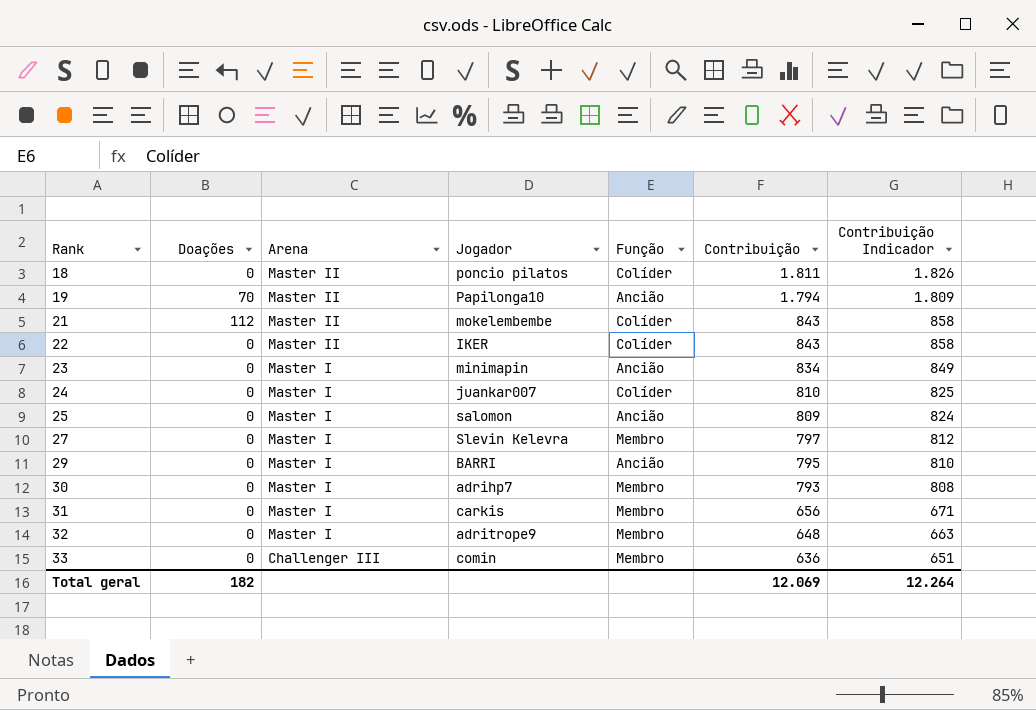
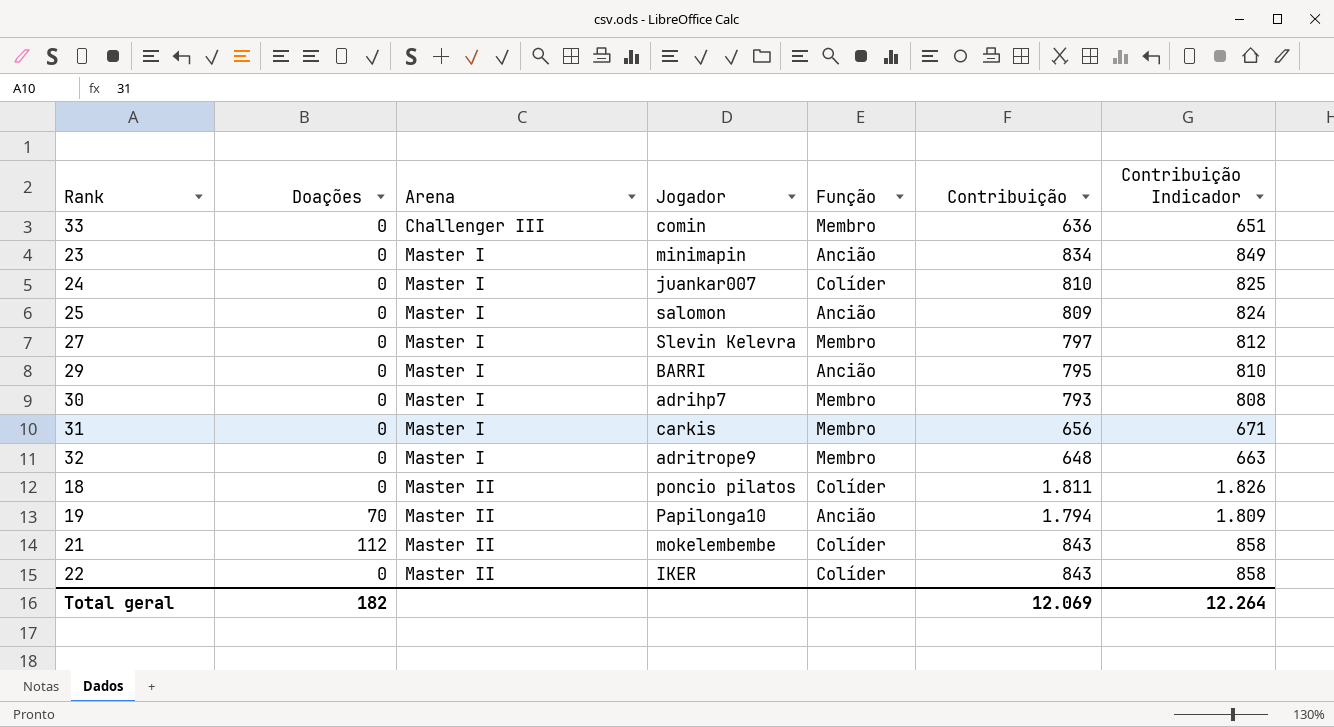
row order: Rank ascending -> Arena ascending

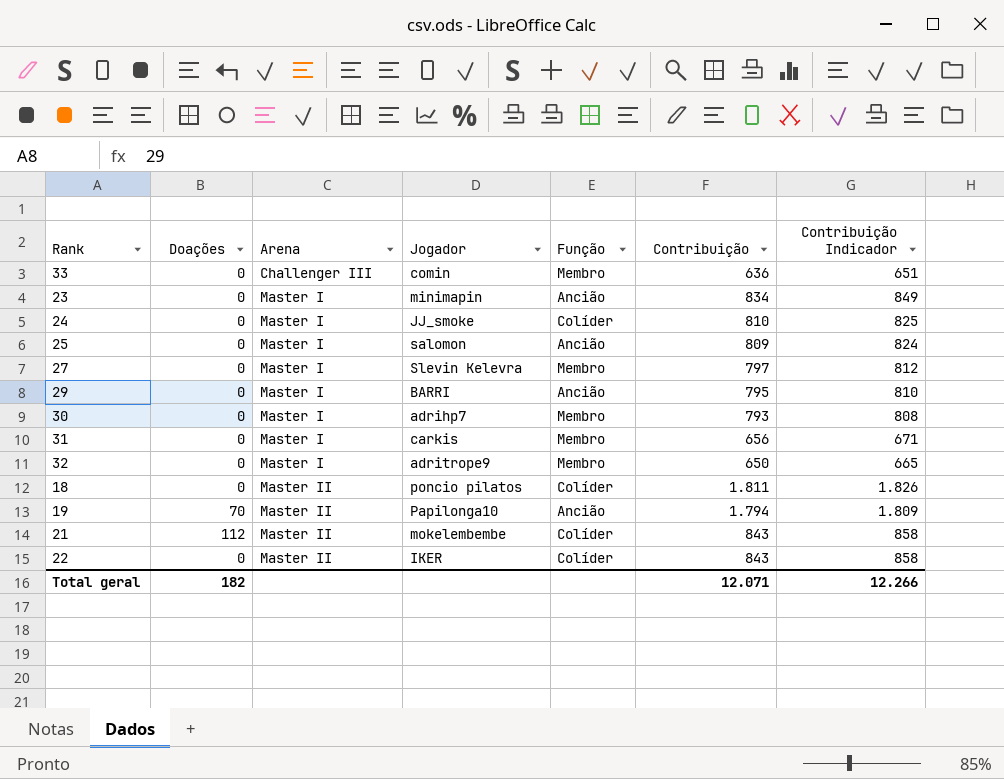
24 | Jogador: juankar007 -> JJ_smoke
32 | Contribuição: 648 -> 650
32 | Contribuição Indicador: 663 -> 665
Total geral | Contribuição: 12.069 -> 12.071
Total geral | Contribuição Indicador: 12.264 -> 12.266

